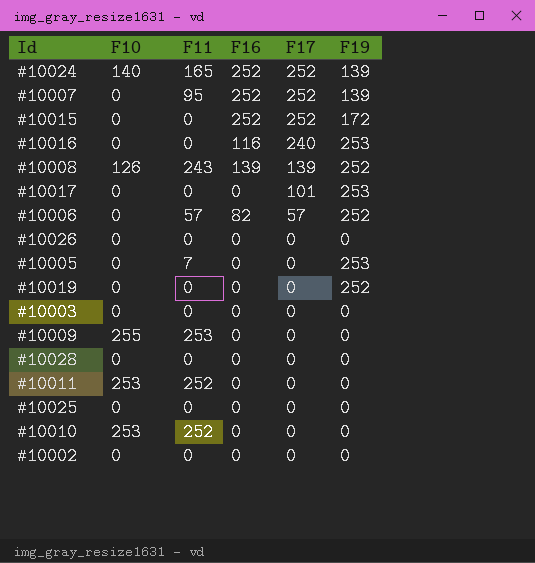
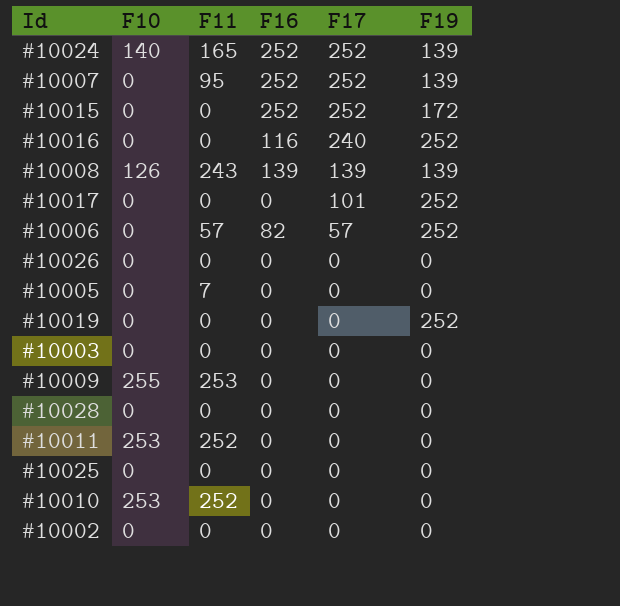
#10016 | F19: 253 -> 252
#10008 | F19: 252 -> 139
#10017 | F19: 253 -> 252
#10005 | F19: 253 -> 0

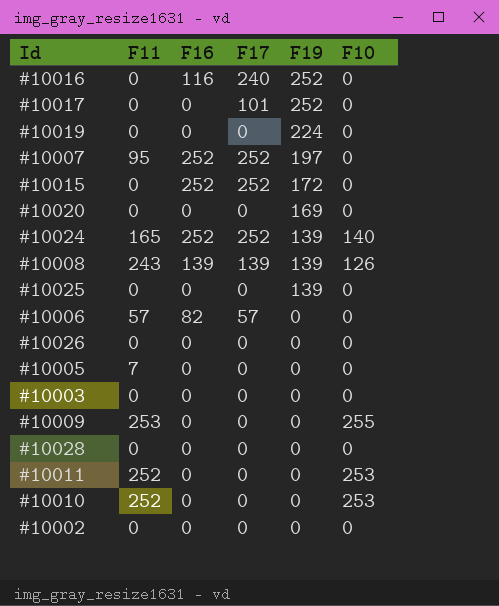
row order: F17 descending -> F19 descending
column F10 | position: 2 -> 6
#10019 | F19: 252 -> 224
#10007 | F19: 139 -> 197
row #10020: none -> 0 | 0 | 0 | 169 | 0
#10025 | F19: 0 -> 139
#10006 | F19: 252 -> 0

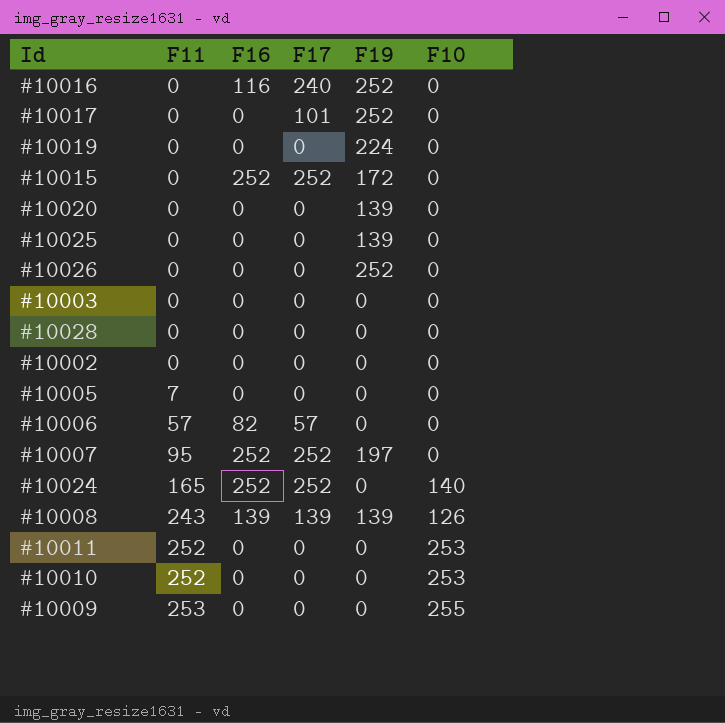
row order: F19 descending -> F11 ascending
#10020 | F19: 169 -> 139
#10026 | F19: 0 -> 252
#10024 | F19: 139 -> 0

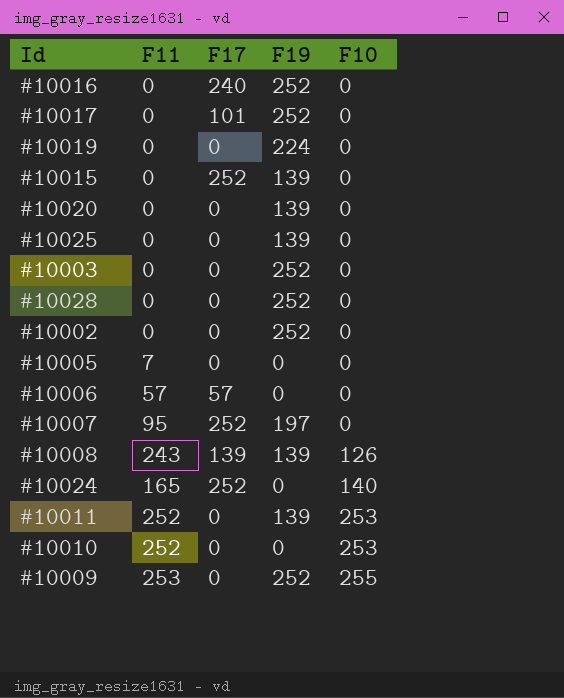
row order: F11 ascending -> F10 ascending
column F16 | position: 3 -> none
row #10026: 0 | 0 | 0 | 252 | 0 -> none
#10015 | F19: 172 -> 139
#10003 | F19: 0 -> 252
#10028 | F19: 0 -> 252
#10002 | F19: 0 -> 252
#10011 | F19: 0 -> 139
#10009 | F19: 0 -> 252

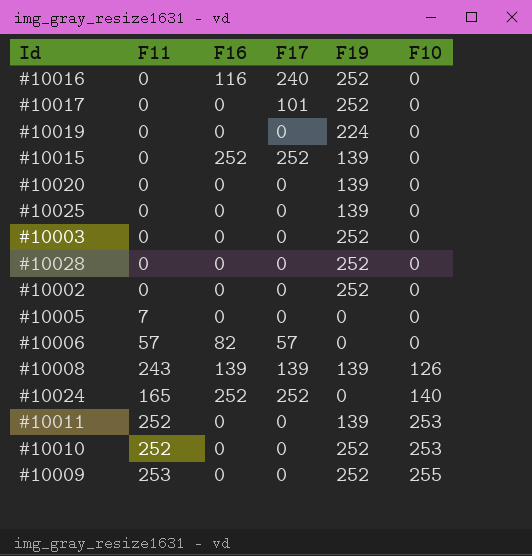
column F16 | position: none -> 3
row #10007: 95 | 252 | 197 | 0 -> none
#10010 | F19: 0 -> 252

